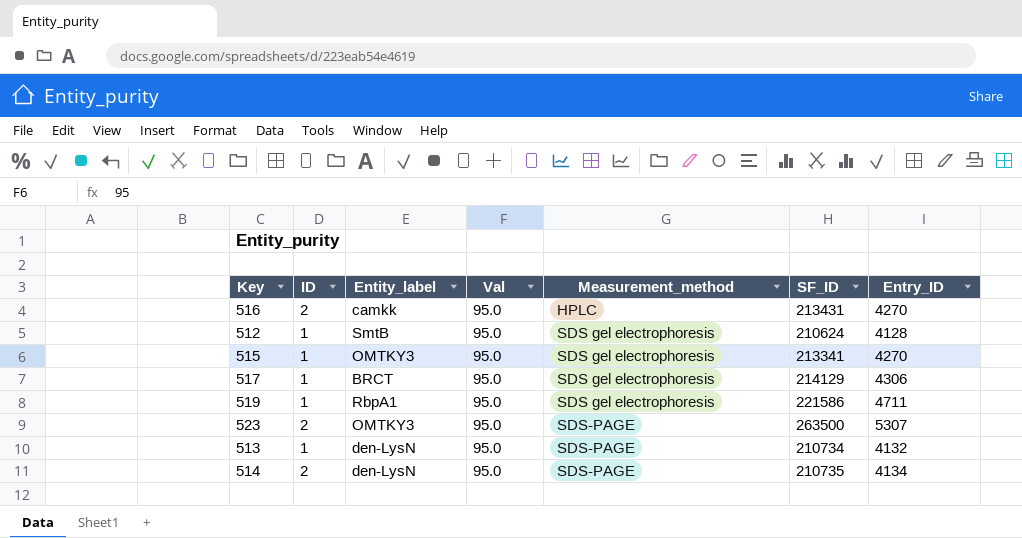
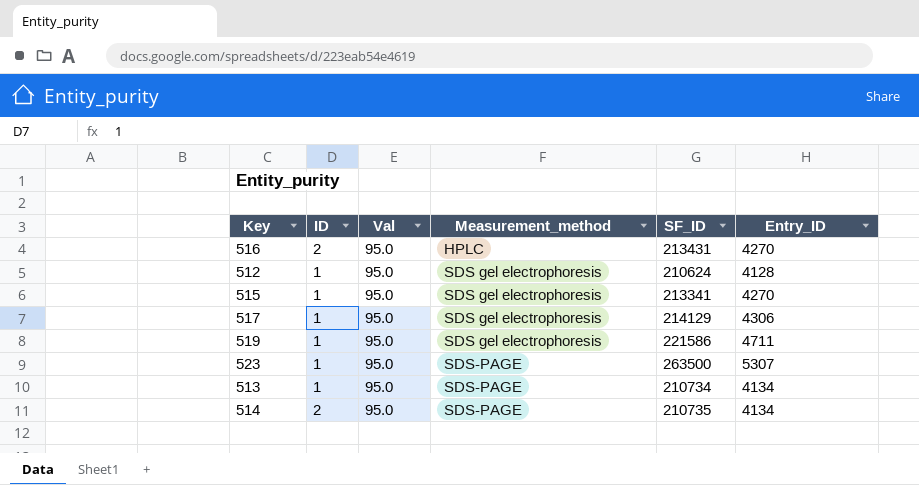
column Entity_label | position: 3 -> none
523 | ID: 2 -> 1
513 | Entry_ID: 4132 -> 4134

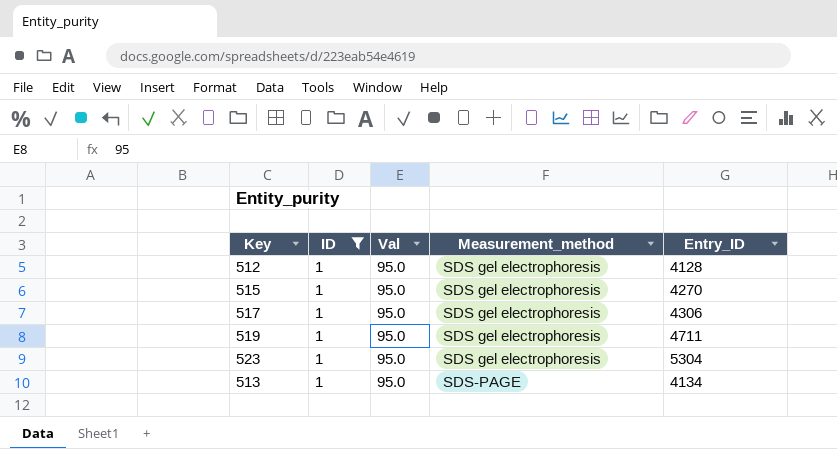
filter: none -> ID = 1
column SF_ID | position: 5 -> none
523 | Measurement_method: SDS-PAGE -> SDS gel electrophoresis
523 | Entry_ID: 5307 -> 5304

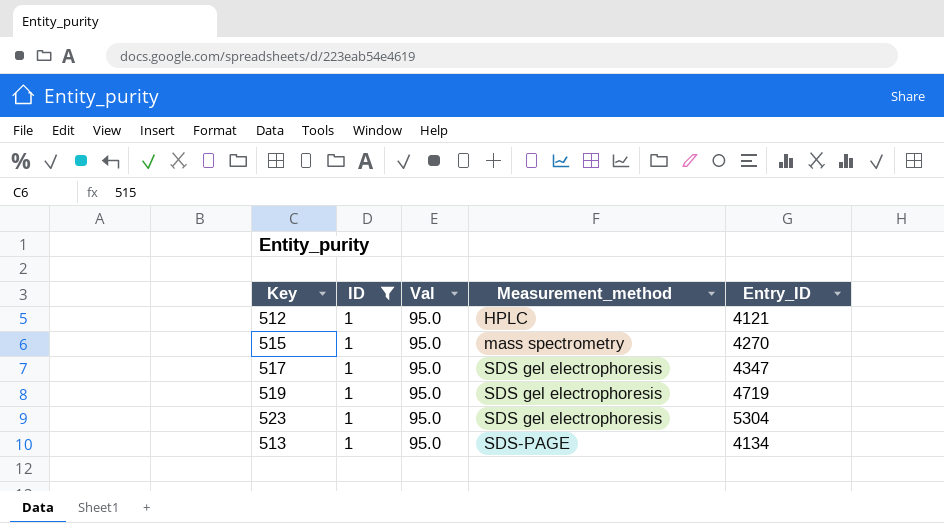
512 | Measurement_method: SDS gel electrophoresis -> HPLC
512 | Entry_ID: 4128 -> 4121
515 | Measurement_method: SDS gel electrophoresis -> mass spectrometry
517 | Entry_ID: 4306 -> 4347
519 | Entry_ID: 4711 -> 4719

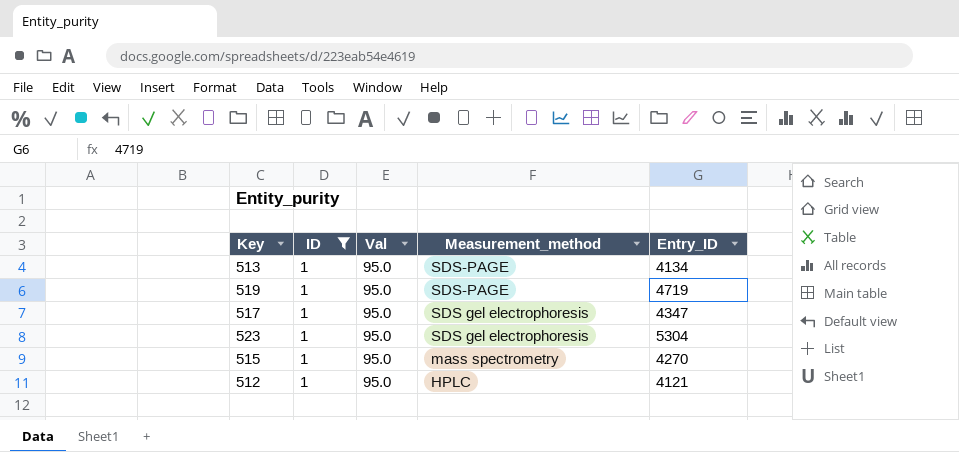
row order: Measurement_method ascending -> Measurement_method descending
519 | Measurement_method: SDS gel electrophoresis -> SDS-PAGE

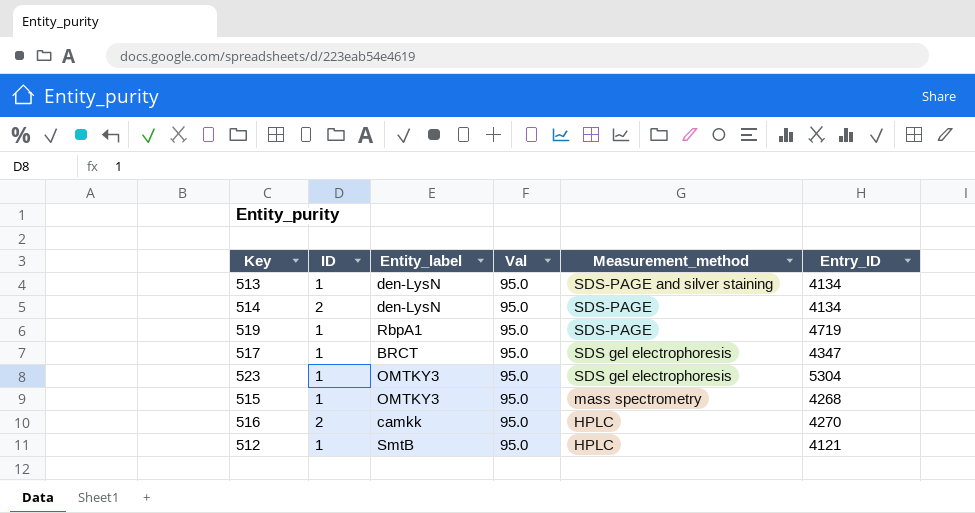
filter: ID = 1 -> none
column Entity_label | position: none -> 3
513 | Measurement_method: SDS-PAGE -> SDS-PAGE and silver staining
515 | Entry_ID: 4270 -> 4268

